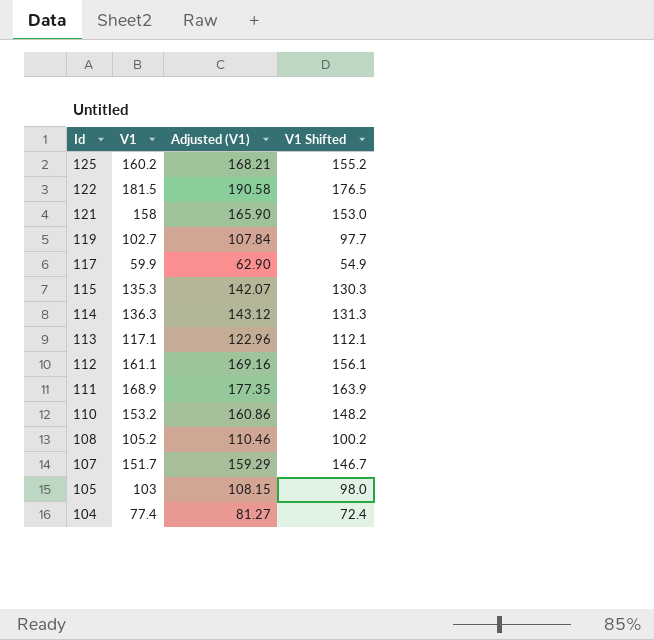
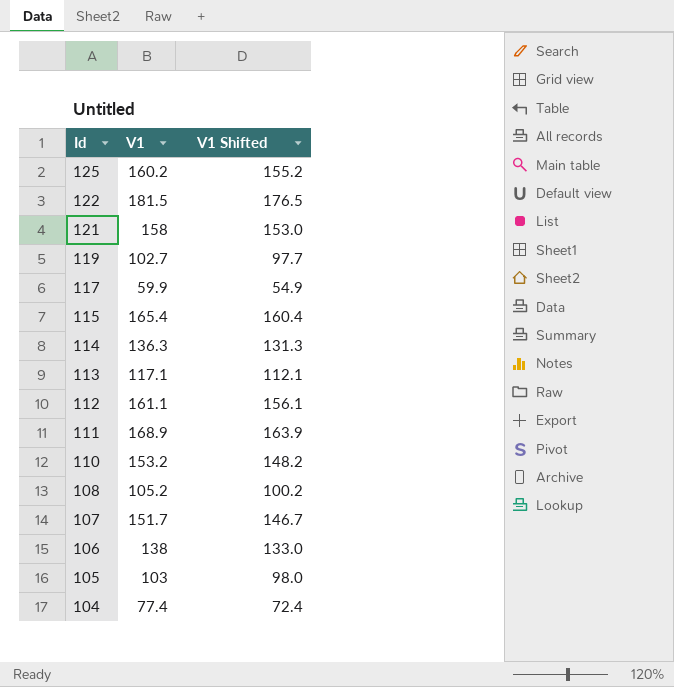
column Adjusted (V1) | formula: [V1] * 1.05 -> none
115 | V1: 135.3 -> 165.4
115 | V1 Shifted: 130.3 -> 160.4
row 106: none -> 138 | 133.0

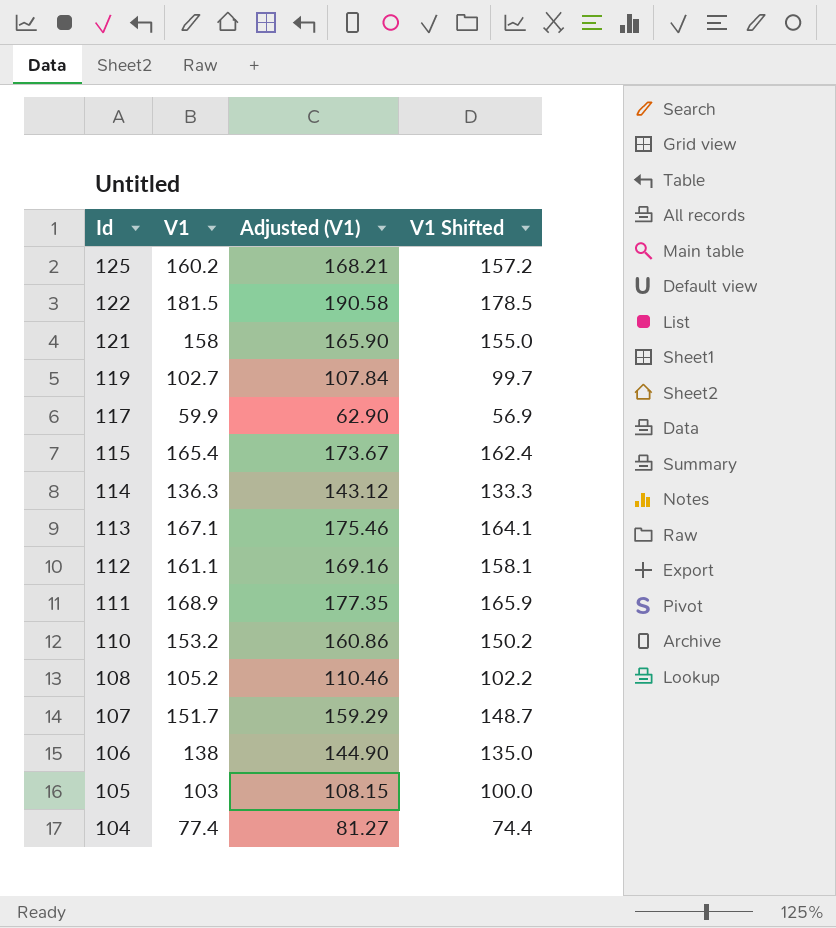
column Adjusted (V1) | formula: none -> [V1] * 1.05
column V1 Shifted | formula: [V1] - 5 -> [V1] - 3
113 | V1: 117.1 -> 167.1

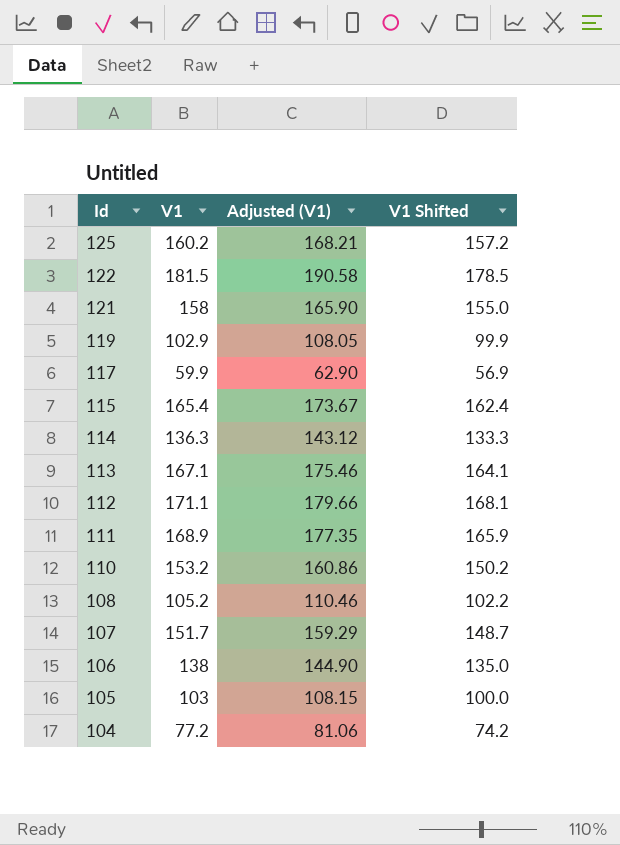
119 | V1: 102.7 -> 102.9
119 | Adjusted (V1): 107.84 -> 108.05
119 | V1 Shifted: 99.7 -> 99.9
112 | V1: 161.1 -> 171.1
112 | Adjusted (V1): 169.16 -> 179.66
112 | V1 Shifted: 158.1 -> 168.1
104 | V1: 77.4 -> 77.2
104 | Adjusted (V1): 81.27 -> 81.06
104 | V1 Shifted: 74.4 -> 74.2

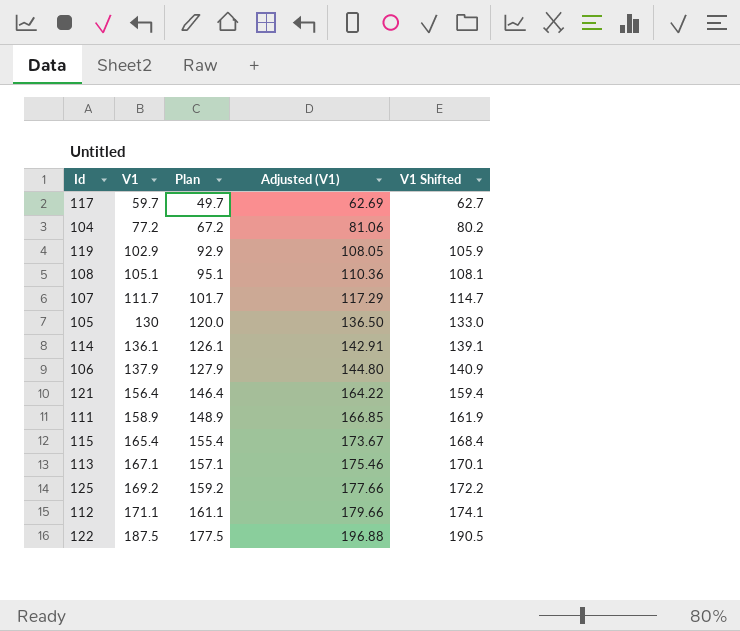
row order: Id descending -> V1 ascending
column Plan | formula: none -> [V1] - 10
column V1 Shifted | formula: [V1] - 3 -> [V1] + 3
row 110: 153.2 | 160.86 | 150.2 -> none
117 | V1: 59.9 -> 59.7
117 | Adjusted (V1): 62.90 -> 62.69
108 | V1: 105.2 -> 105.1
108 | Adjusted (V1): 110.46 -> 110.36
107 | V1: 151.7 -> 111.7
107 | Adjusted (V1): 159.29 -> 117.29
105 | V1: 103 -> 130
105 | Adjusted (V1): 108.15 -> 136.50
114 | V1: 136.3 -> 136.1
114 | Adjusted (V1): 143.12 -> 142.91
106 | V1: 138 -> 137.9
106 | Adjusted (V1): 144.90 -> 144.80
121 | V1: 158 -> 156.4
121 | Adjusted (V1): 165.90 -> 164.22
111 | V1: 168.9 -> 158.9
111 | Adjusted (V1): 177.35 -> 166.85
125 | V1: 160.2 -> 169.2
125 | Adjusted (V1): 168.21 -> 177.66
122 | V1: 181.5 -> 187.5
122 | Adjusted (V1): 190.58 -> 196.88

